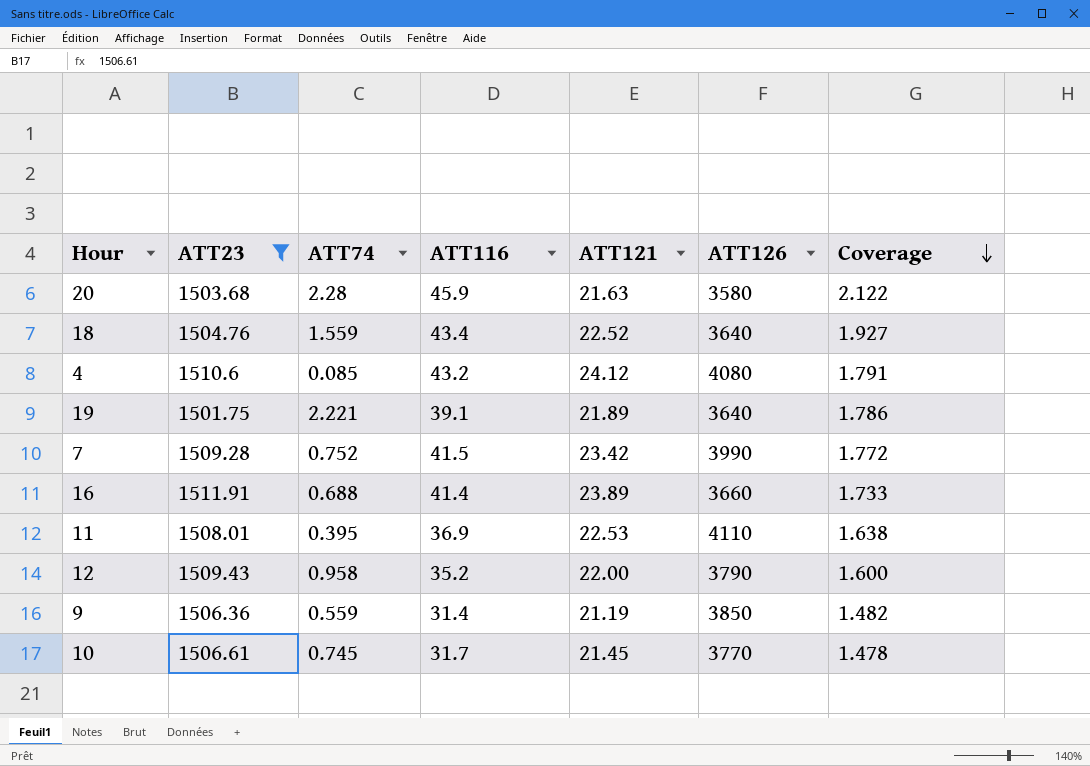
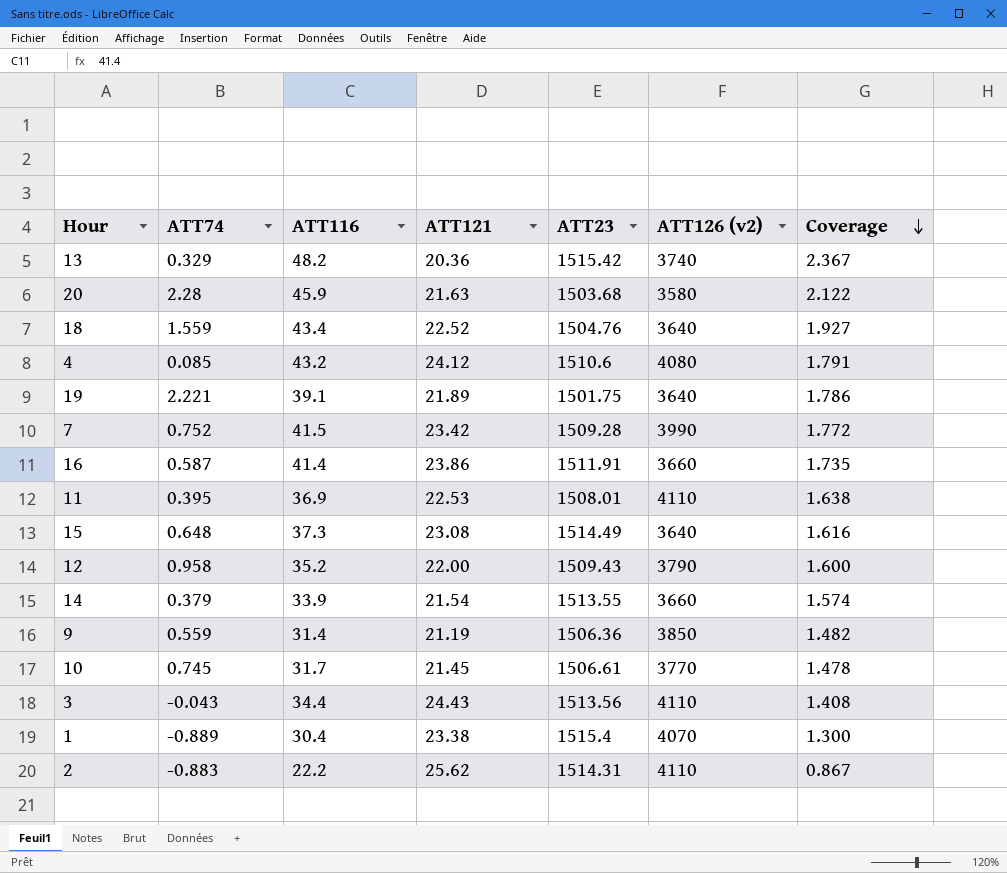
filter: ATT23 <= 1511.91 -> none
column ATT23 | position: 2 -> 5
column name: ATT126 -> ATT126 (v2)
16 | ATT74: 0.688 -> 0.587
16 | ATT121: 23.89 -> 23.86
16 | Coverage: 1.733 -> 1.735

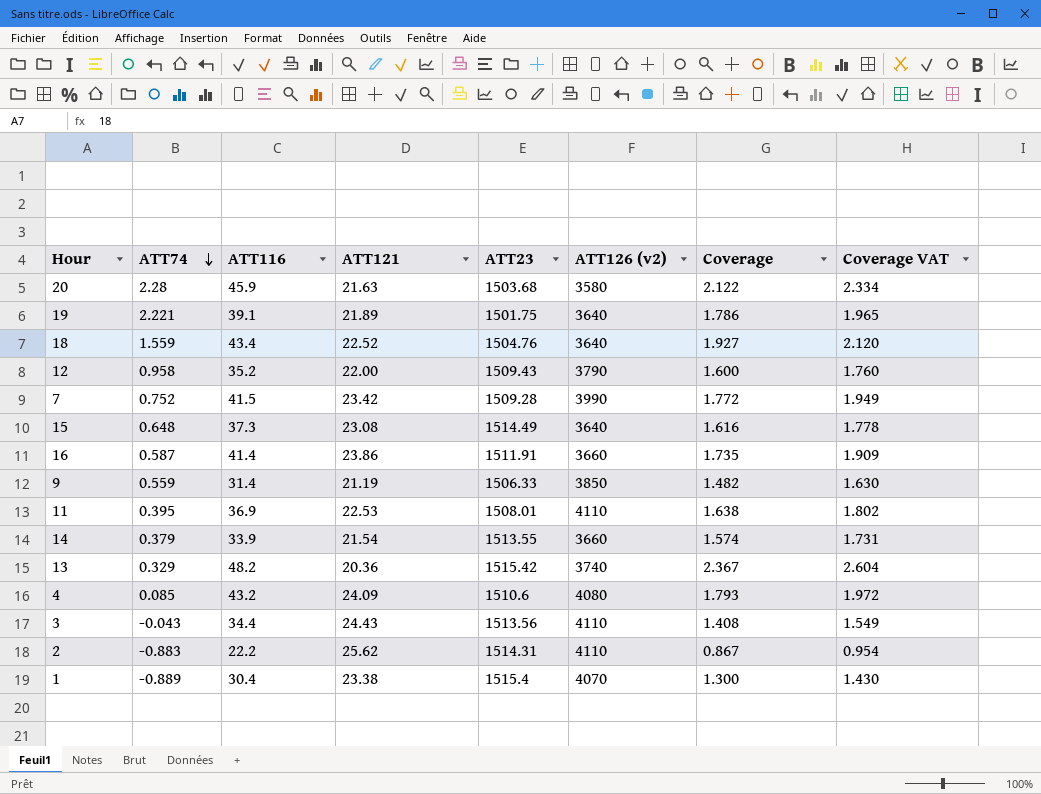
row order: Coverage descending -> ATT74 descending
column Coverage VAT | formula: none -> [Coverage] * 1.1
row 10: 0.745 | 31.7 | 21.45 | 1506.61 | 3770 | 1.478 -> none
9 | ATT23: 1506.36 -> 1506.33
4 | ATT121: 24.12 -> 24.09
4 | Coverage: 1.791 -> 1.793

